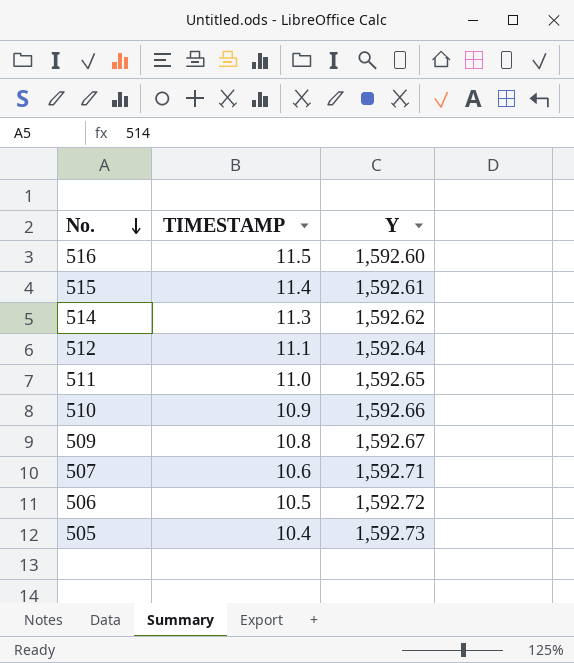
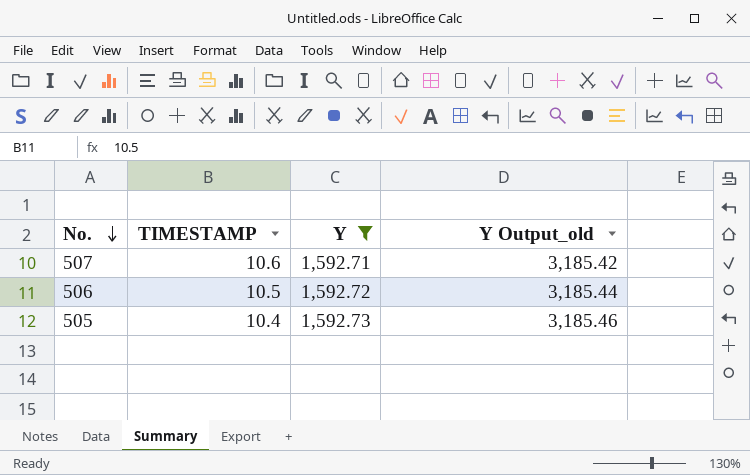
filter: none -> Y >= 1,592.71
column Y Output_old | formula: none -> [Y] * 2

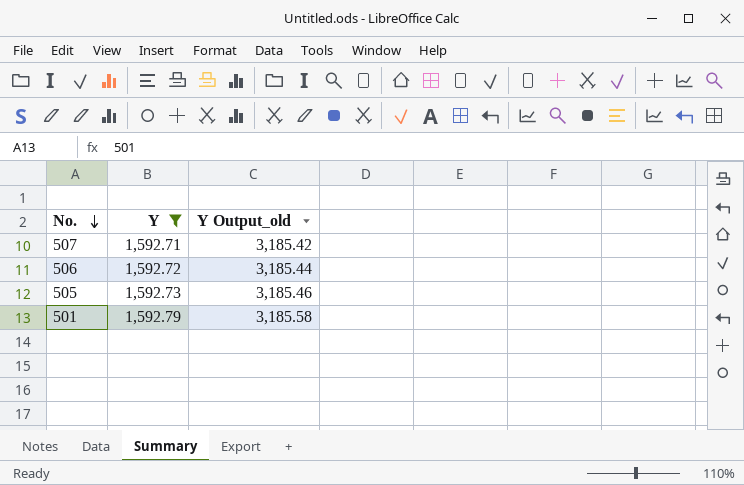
column TIMESTAMP | position: 2 -> none
row 501: none -> 1,592.79 | 3,185.58

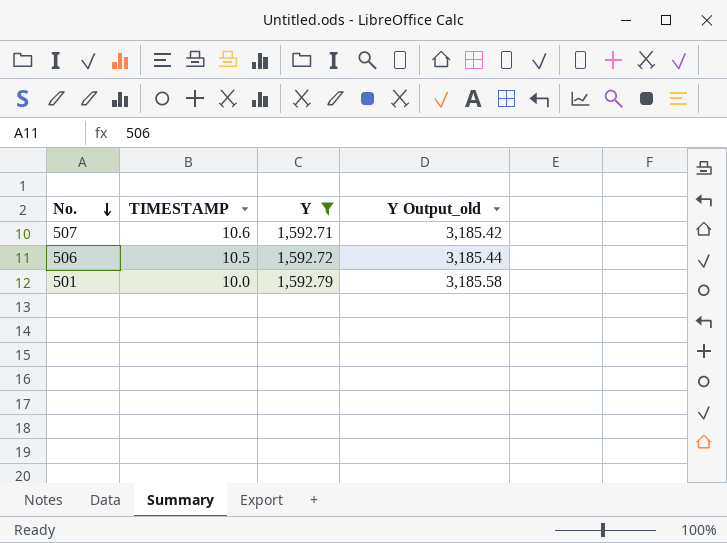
column TIMESTAMP | position: none -> 2
row 505: 1,592.73 | 3,185.46 -> none

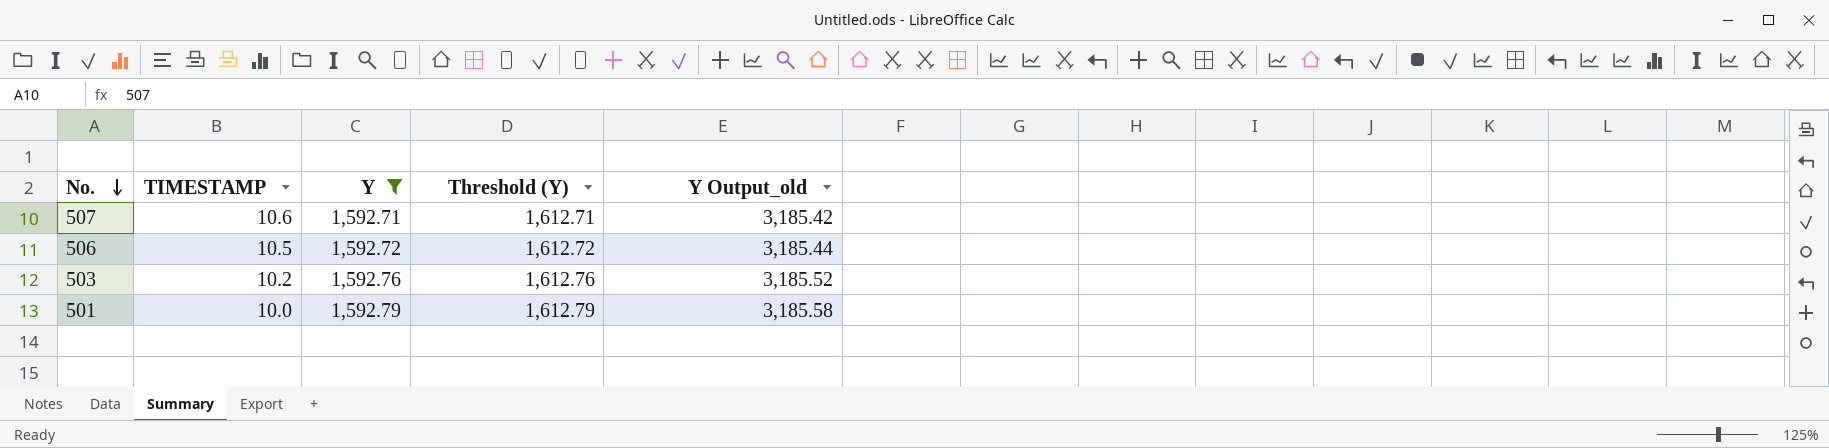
column Threshold (Y) | formula: none -> [Y] + 20
row 503: none -> 10.2 | 1,592.76 | 1,612.76 | 3,185.52

